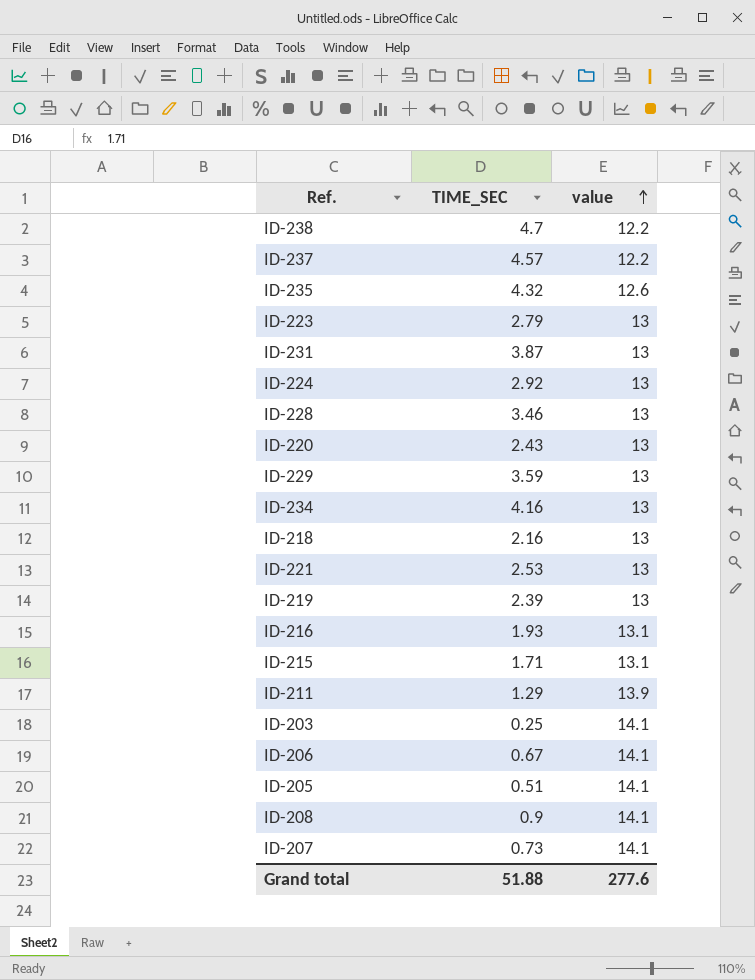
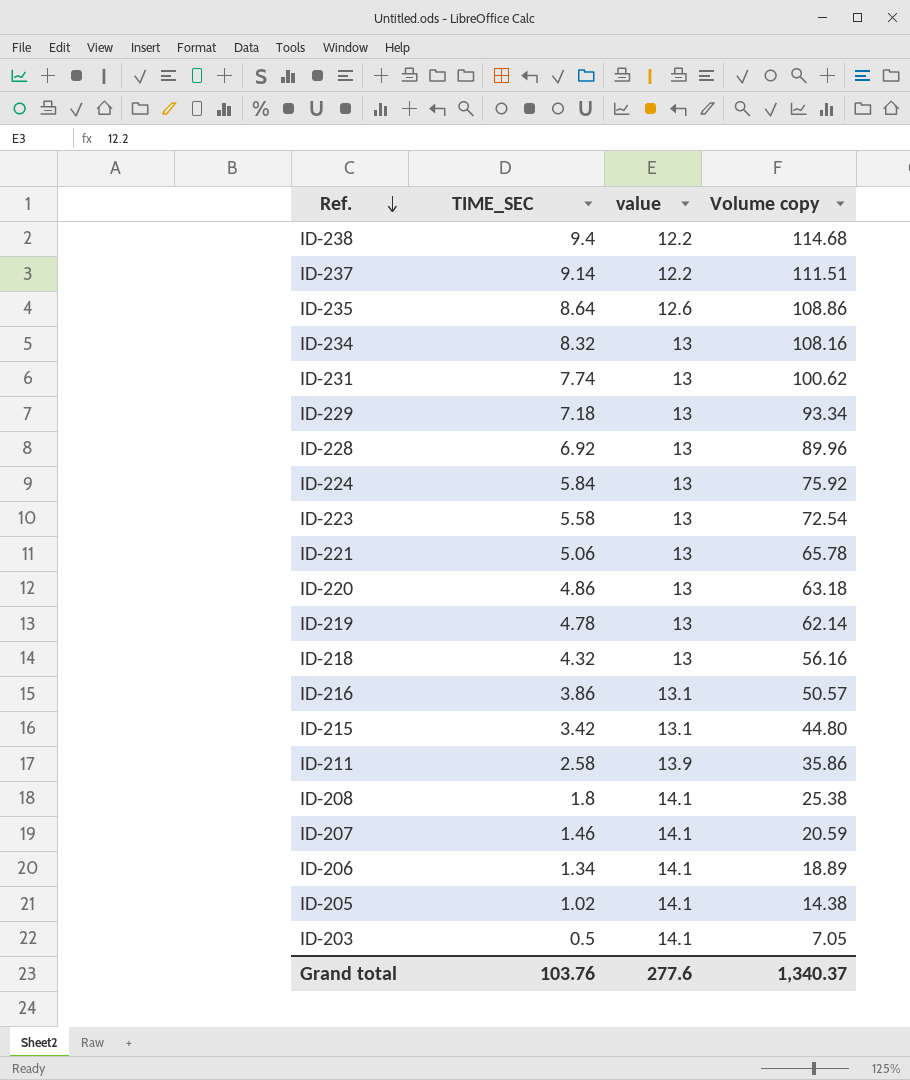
row order: value ascending -> Ref. descending
column Volume copy | formula: none -> [TIME_SEC] * [value]
ID-238 | TIME_SEC: 4.7 -> 9.4
ID-237 | TIME_SEC: 4.57 -> 9.14
ID-235 | TIME_SEC: 4.32 -> 8.64
ID-234 | TIME_SEC: 4.16 -> 8.32
ID-231 | TIME_SEC: 3.87 -> 7.74
ID-229 | TIME_SEC: 3.59 -> 7.18
ID-228 | TIME_SEC: 3.46 -> 6.92
ID-224 | TIME_SEC: 2.92 -> 5.84
ID-223 | TIME_SEC: 2.79 -> 5.58
ID-221 | TIME_SEC: 2.53 -> 5.06
ID-220 | TIME_SEC: 2.43 -> 4.86
ID-219 | TIME_SEC: 2.39 -> 4.78
ID-218 | TIME_SEC: 2.16 -> 4.32
ID-216 | TIME_SEC: 1.93 -> 3.86
ID-215 | TIME_SEC: 1.71 -> 3.42
ID-211 | TIME_SEC: 1.29 -> 2.58
ID-208 | TIME_SEC: 0.9 -> 1.8
ID-207 | TIME_SEC: 0.73 -> 1.46
ID-206 | TIME_SEC: 0.67 -> 1.34
ID-205 | TIME_SEC: 0.51 -> 1.02
ID-203 | TIME_SEC: 0.25 -> 0.5
Grand total | TIME_SEC: 51.88 -> 103.76

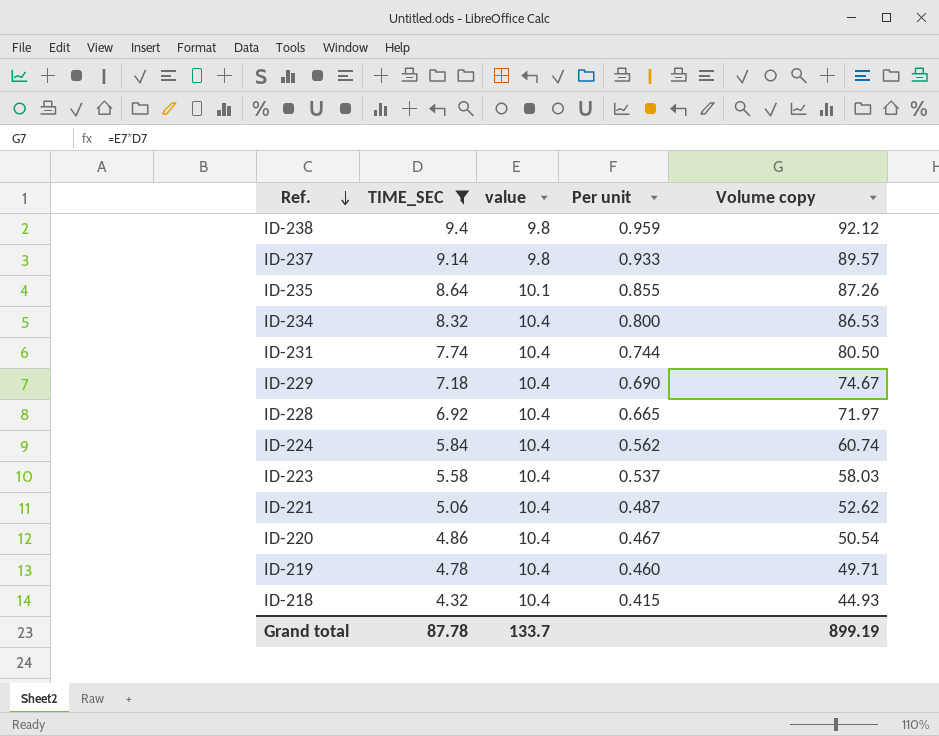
filter: none -> TIME_SEC >= 4.32
column Per unit | formula: none -> [TIME_SEC] / [value]
ID-238 | value: 12.2 -> 9.8
ID-238 | Volume copy: 114.68 -> 92.12
ID-237 | value: 12.2 -> 9.8
ID-237 | Volume copy: 111.51 -> 89.57
ID-235 | value: 12.6 -> 10.1
ID-235 | Volume copy: 108.86 -> 87.26
ID-234 | value: 13 -> 10.4
ID-234 | Volume copy: 108.16 -> 86.53
ID-231 | value: 13 -> 10.4
ID-231 | Volume copy: 100.62 -> 80.50
ID-229 | value: 13 -> 10.4
ID-229 | Volume copy: 93.34 -> 74.67
ID-228 | value: 13 -> 10.4
ID-228 | Volume copy: 89.96 -> 71.97
ID-224 | value: 13 -> 10.4
ID-224 | Volume copy: 75.92 -> 60.74
ID-223 | value: 13 -> 10.4
ID-223 | Volume copy: 72.54 -> 58.03
ID-221 | value: 13 -> 10.4
ID-221 | Volume copy: 65.78 -> 52.62
ID-220 | value: 13 -> 10.4
ID-220 | Volume copy: 63.18 -> 50.54
ID-219 | value: 13 -> 10.4
ID-219 | Volume copy: 62.14 -> 49.71
ID-218 | value: 13 -> 10.4
ID-218 | Volume copy: 56.16 -> 44.93
Grand total | TIME_SEC: 103.76 -> 87.78
Grand total | value: 277.6 -> 133.7
Grand total | Volume copy: 1,340.37 -> 899.19

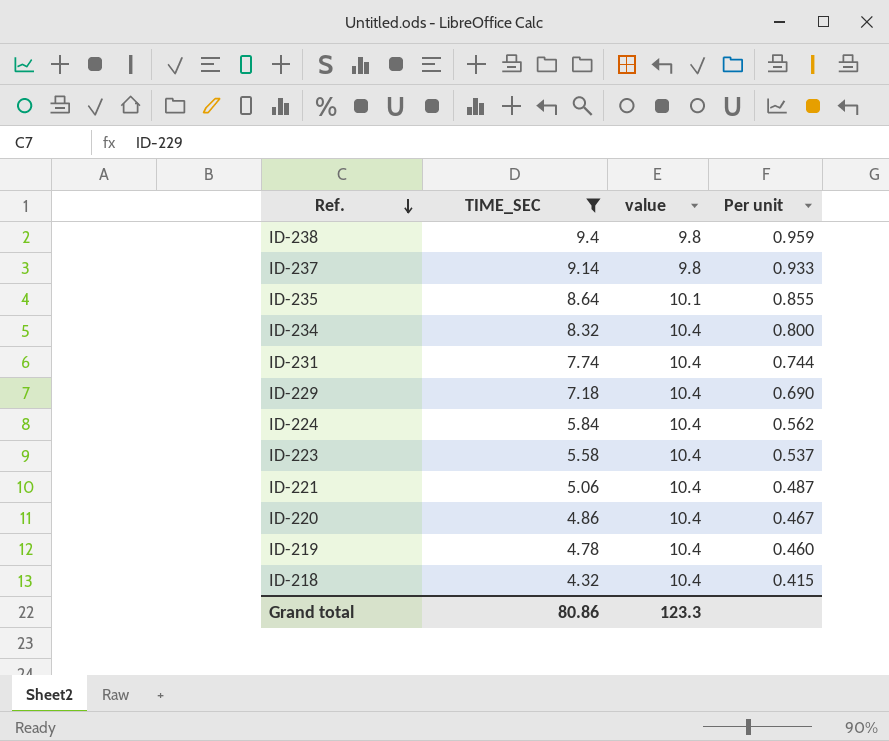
column Volume copy | formula: [TIME_SEC] * [value] -> none
row ID-228: 6.92 | 10.4 | 0.665 | 71.97 -> none
Grand total | TIME_SEC: 87.78 -> 80.86
Grand total | value: 133.7 -> 123.3

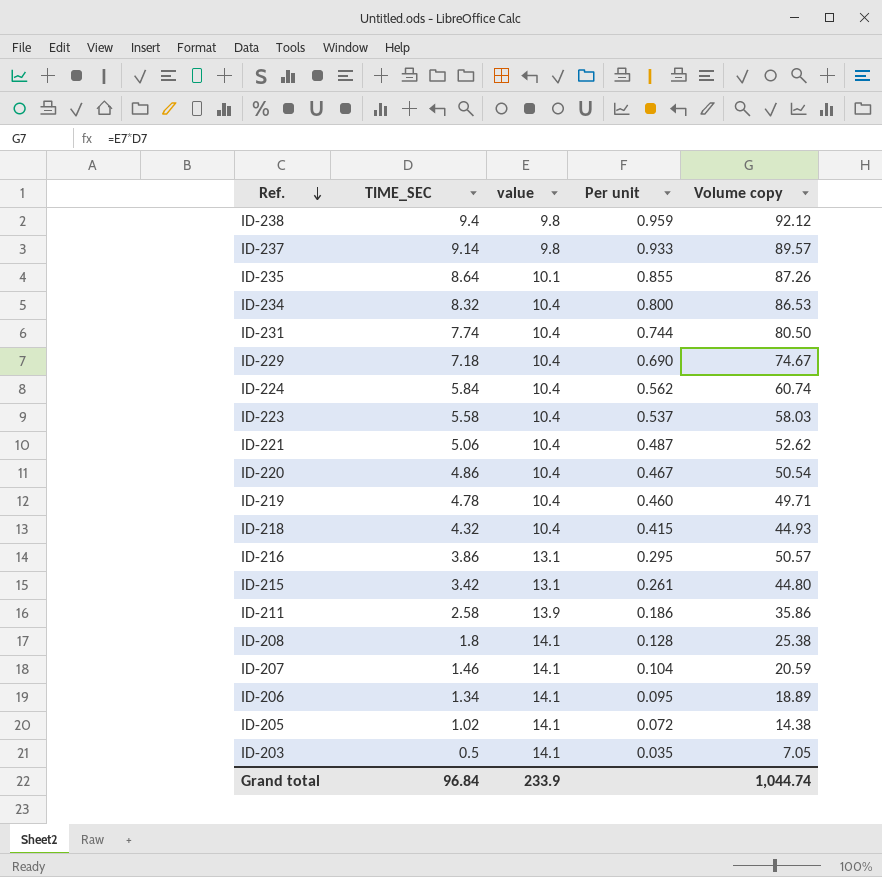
filter: TIME_SEC >= 4.32 -> none
column Volume copy | formula: none -> [TIME_SEC] * [value]
Grand total | TIME_SEC: 80.86 -> 96.84
Grand total | value: 123.3 -> 233.9

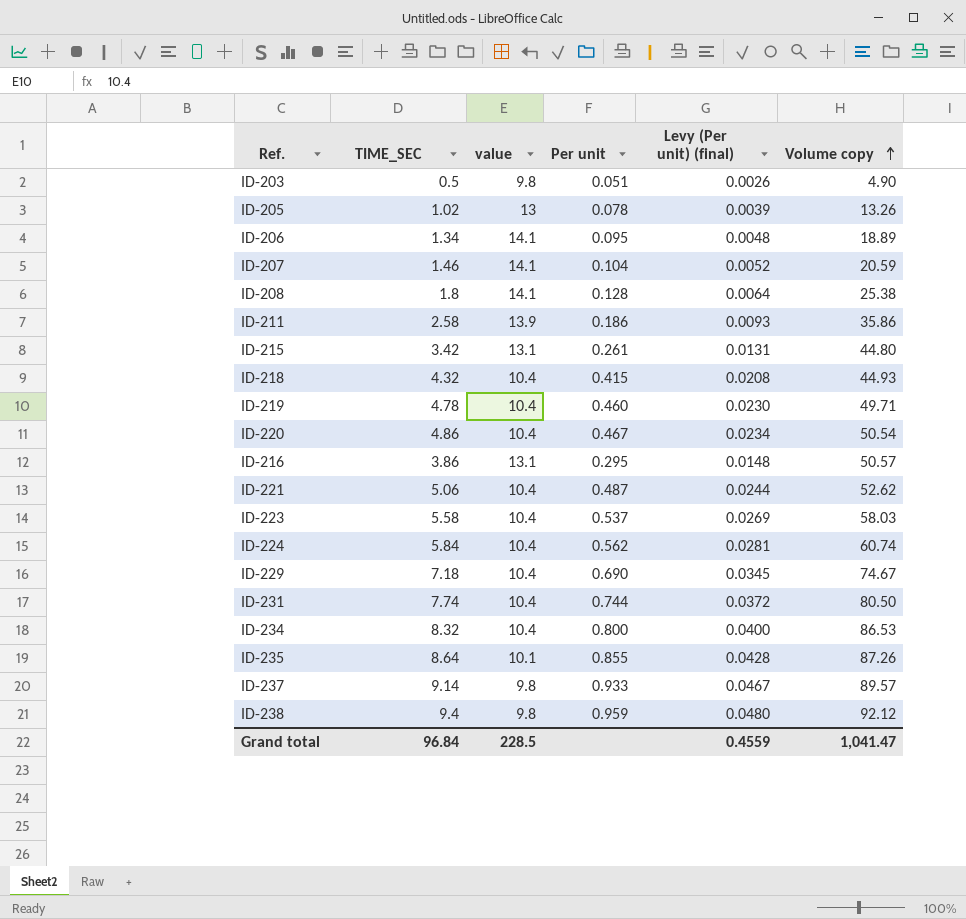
row order: Ref. descending -> Volume copy ascending
column Levy (Per unit) (final) | formula: none -> [Per unit] * 0.05
ID-203 | value: 14.1 -> 9.8
ID-203 | Per unit: 0.035 -> 0.051
ID-203 | Volume copy: 7.05 -> 4.90
ID-205 | value: 14.1 -> 13
ID-205 | Per unit: 0.072 -> 0.078
ID-205 | Volume copy: 14.38 -> 13.26
Grand total | value: 233.9 -> 228.5
Grand total | Volume copy: 1,044.74 -> 1,041.47

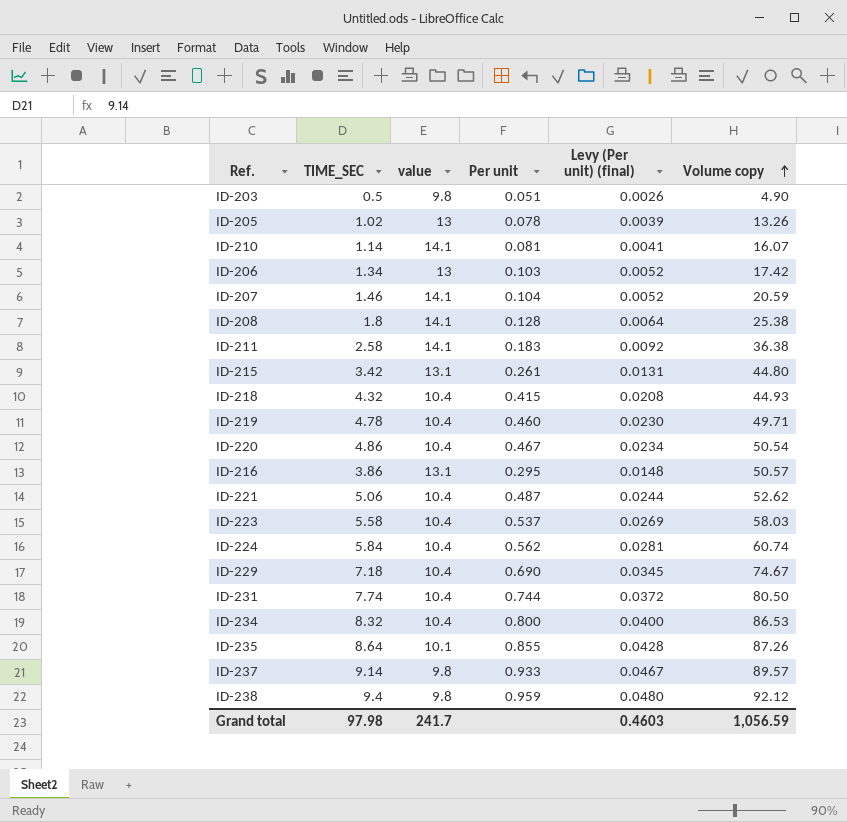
row ID-210: none -> 1.14 | 14.1 | 0.081 | 0.0041 | 16.07
ID-206 | value: 14.1 -> 13
ID-206 | Per unit: 0.095 -> 0.103
ID-206 | Levy (Per unit) (final): 0.0048 -> 0.0052
ID-206 | Volume copy: 18.89 -> 17.42
ID-211 | value: 13.9 -> 14.1
ID-211 | Per unit: 0.186 -> 0.183
ID-211 | Levy (Per unit) (final): 0.0093 -> 0.0092
ID-211 | Volume copy: 35.86 -> 36.38
Grand total | TIME_SEC: 96.84 -> 97.98
Grand total | value: 228.5 -> 241.7
Grand total | Levy (Per unit) (final): 0.4559 -> 0.4603
Grand total | Volume copy: 1,041.47 -> 1,056.59

